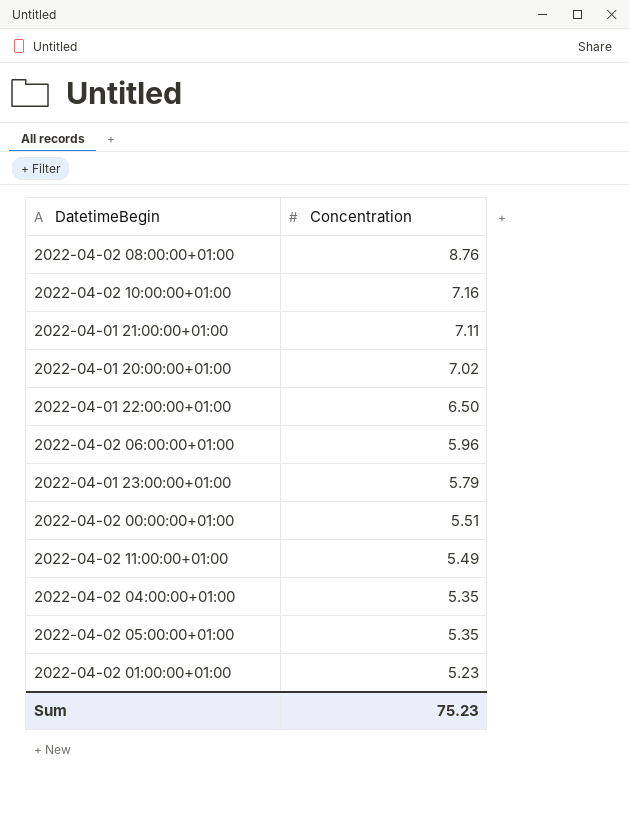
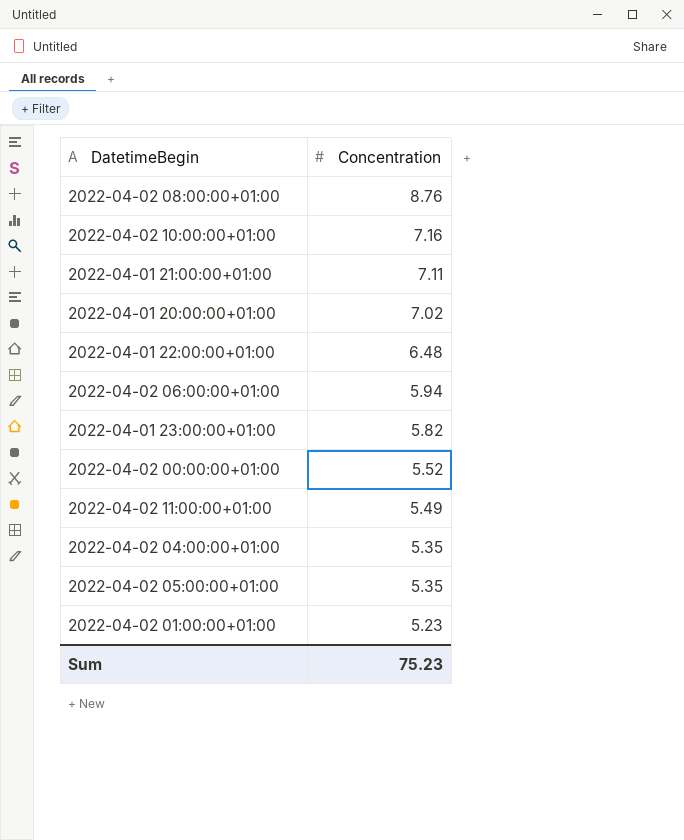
2022-04-01 22:00:00+01:00 | Concentration: 6.50 -> 6.48
2022-04-02 06:00:00+01:00 | Concentration: 5.96 -> 5.94
2022-04-01 23:00:00+01:00 | Concentration: 5.79 -> 5.82
2022-04-02 00:00:00+01:00 | Concentration: 5.51 -> 5.52

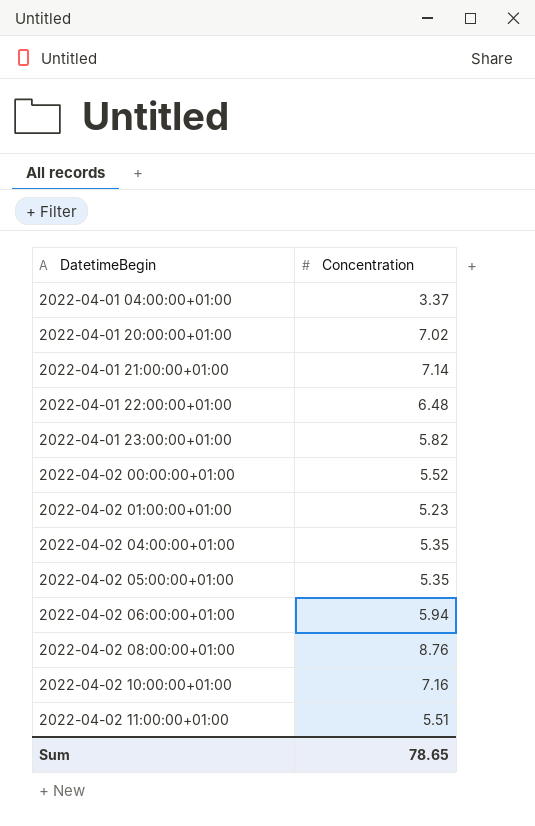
row order: Concentration descending -> DatetimeBegin ascending
row 2022-04-01 04:00:00+01:00: none -> 3.37
2022-04-01 21:00:00+01:00 | Concentration: 7.11 -> 7.14
2022-04-02 11:00:00+01:00 | Concentration: 5.49 -> 5.51
Sum | Concentration: 75.23 -> 78.65

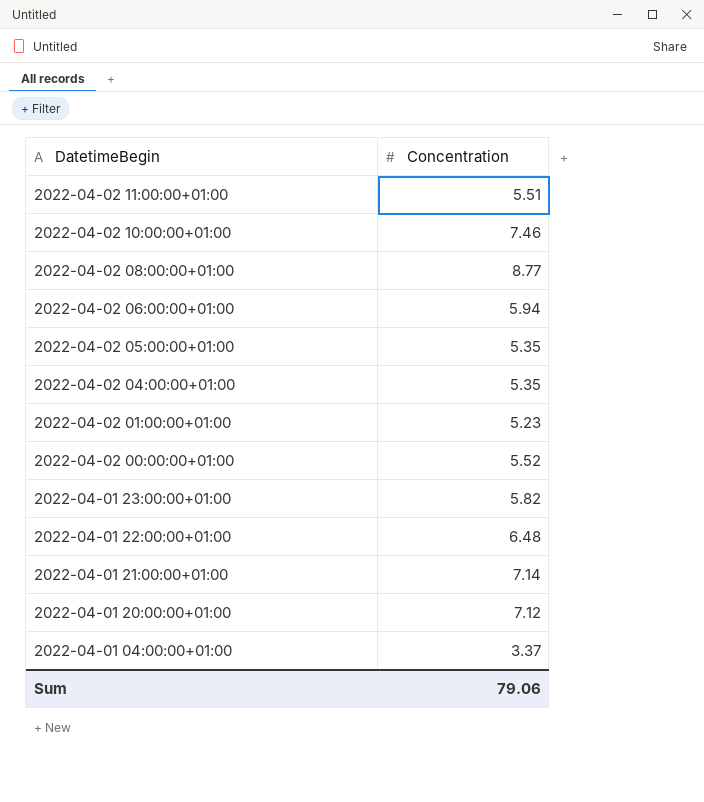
row order: DatetimeBegin ascending -> DatetimeBegin descending
2022-04-02 10:00:00+01:00 | Concentration: 7.16 -> 7.46
2022-04-02 08:00:00+01:00 | Concentration: 8.76 -> 8.77
2022-04-01 20:00:00+01:00 | Concentration: 7.02 -> 7.12
Sum | Concentration: 78.65 -> 79.06

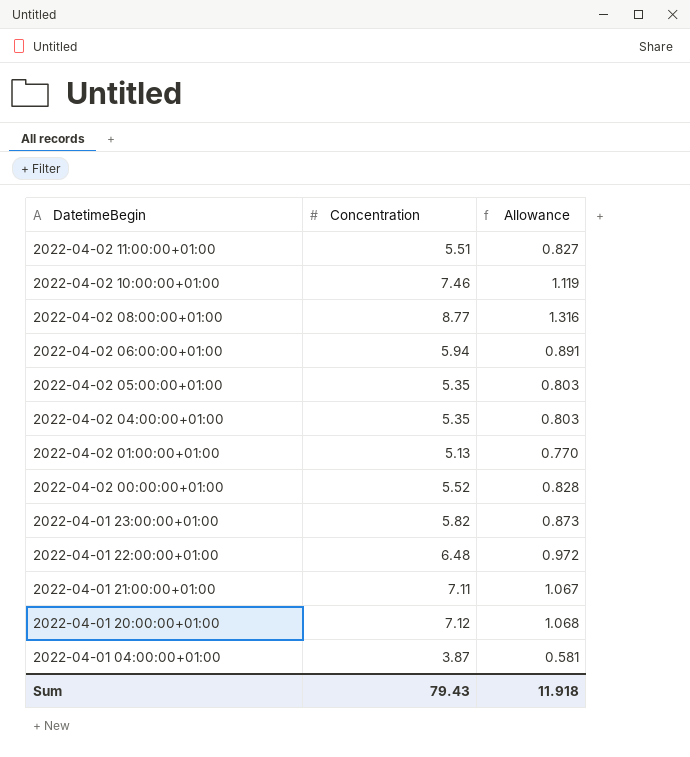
column Allowance | formula: none -> [Concentration] * 0.15
2022-04-02 01:00:00+01:00 | Concentration: 5.23 -> 5.13
2022-04-01 21:00:00+01:00 | Concentration: 7.14 -> 7.11
2022-04-01 04:00:00+01:00 | Concentration: 3.37 -> 3.87
Sum | Concentration: 79.06 -> 79.43

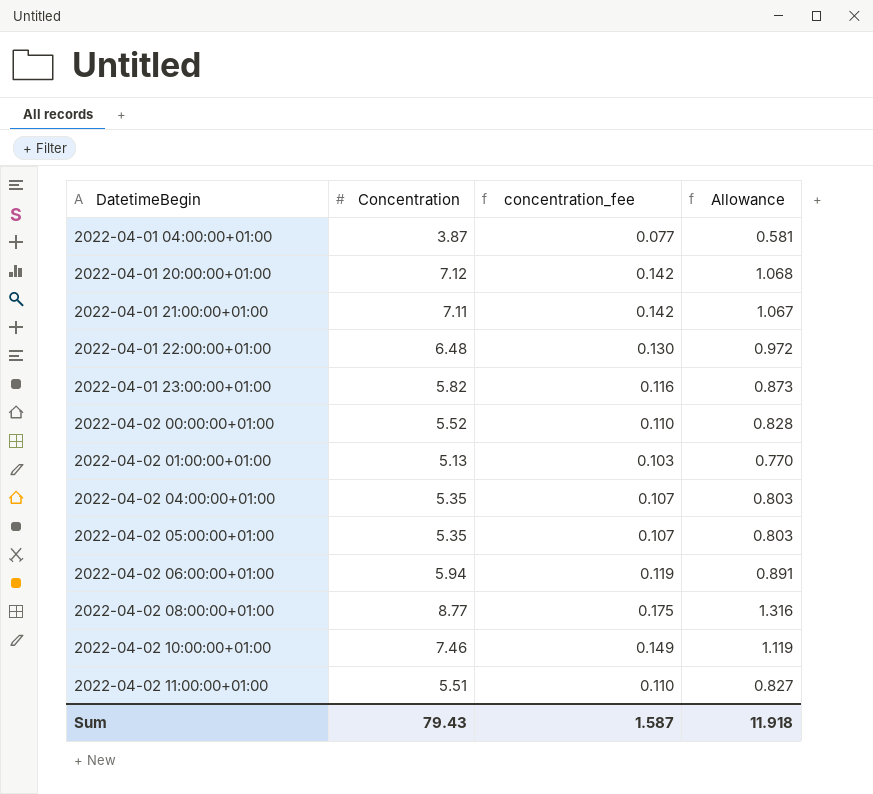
row order: DatetimeBegin descending -> DatetimeBegin ascending
column concentration_fee | formula: none -> [Concentration] * 0.02

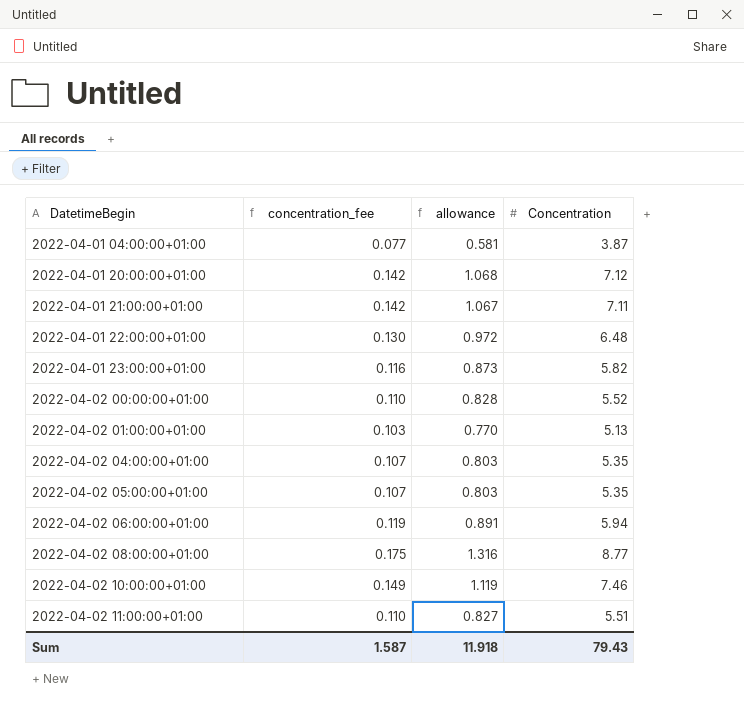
column name: Allowance -> allowance
column Concentration | position: 2 -> 4

